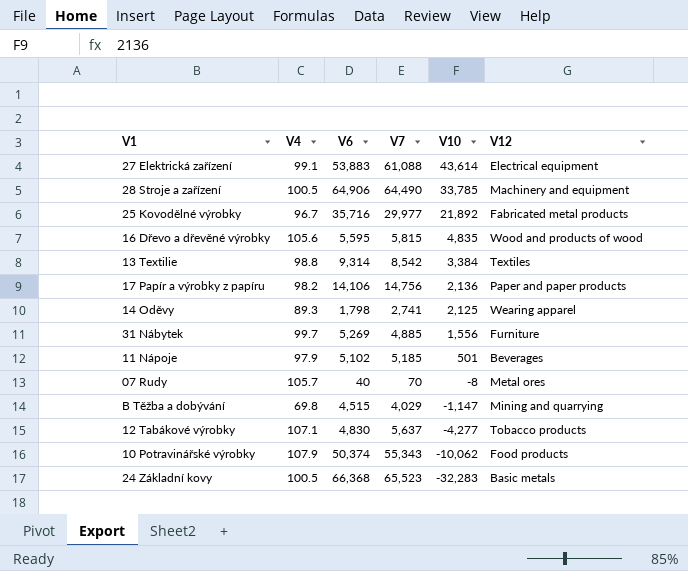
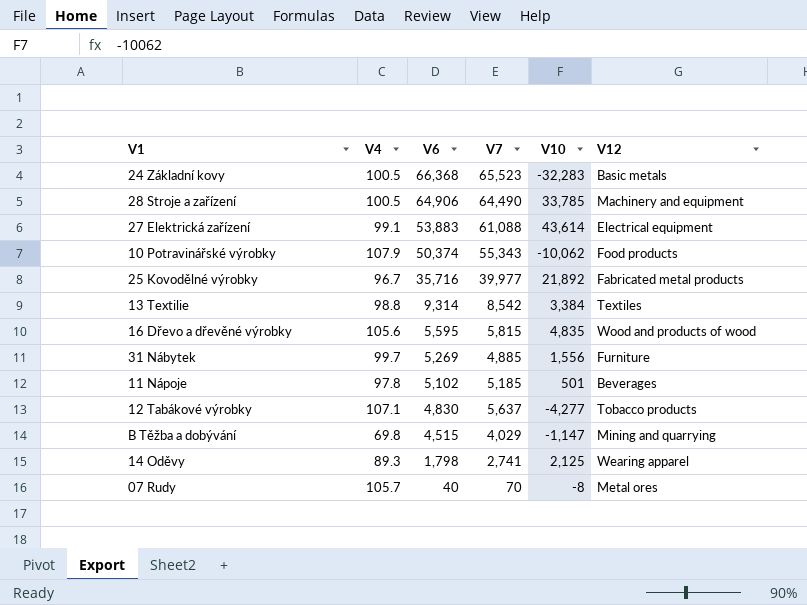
row order: V10 descending -> V6 descending
row 17 Papír a výrobky z papíru: 98.2 | 14,106 | 14,756 | 2,136 | Paper and paper products -> none
25 Kovodělné výrobky | V7: 29,977 -> 39,977
11 Nápoje | V4: 97.9 -> 97.8

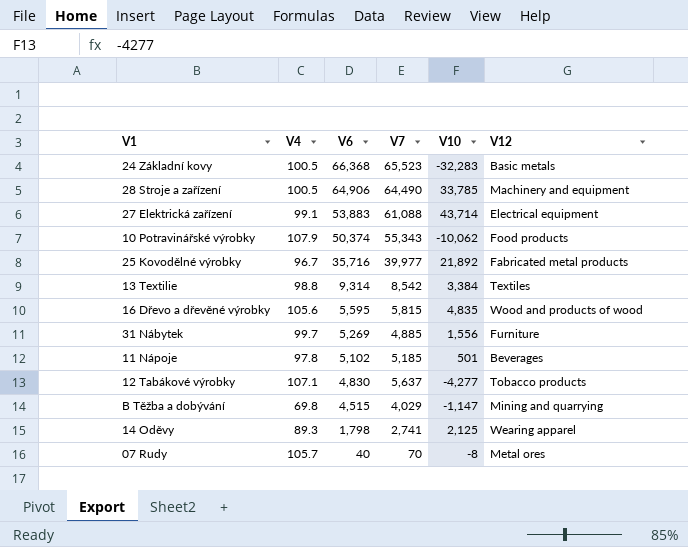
27 Elektrická zařízení | V10: 43,614 -> 43,714

